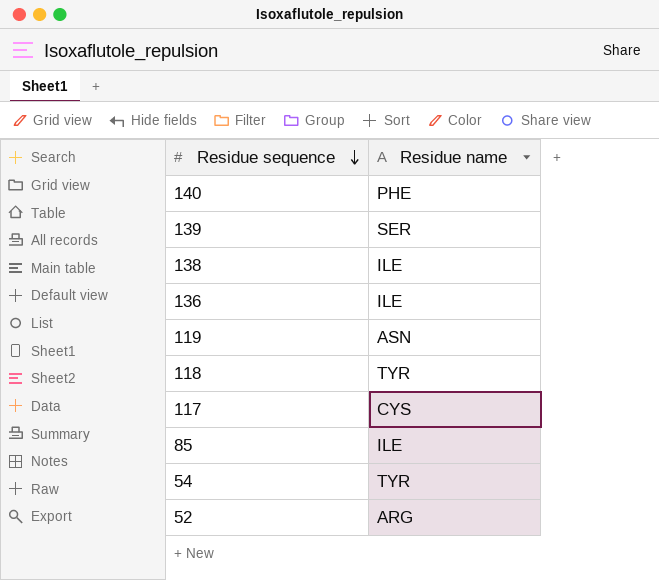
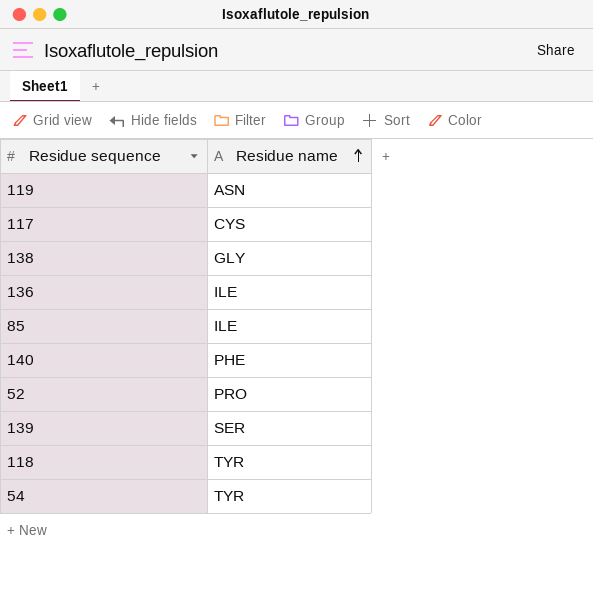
row order: Residue sequence descending -> Residue name ascending
138 | Residue name: ILE -> GLY
52 | Residue name: ARG -> PRO

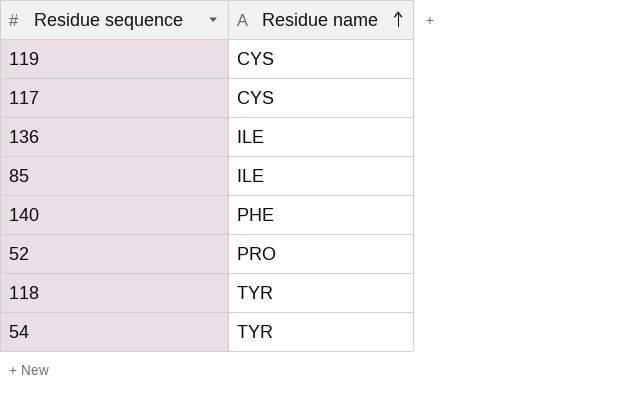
row 138: GLY -> none
row 139: SER -> none
119 | Residue name: ASN -> CYS

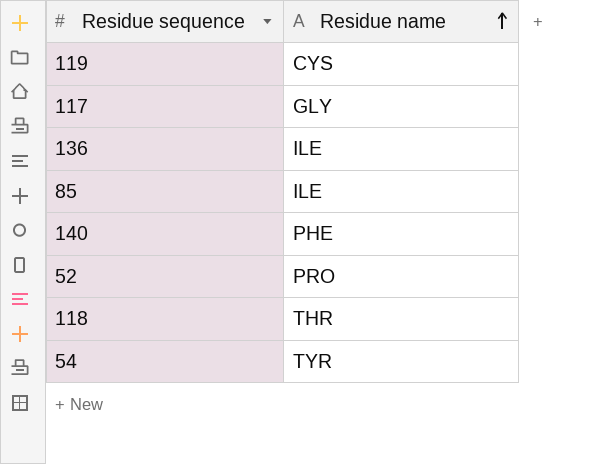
117 | Residue name: CYS -> GLY
118 | Residue name: TYR -> THR

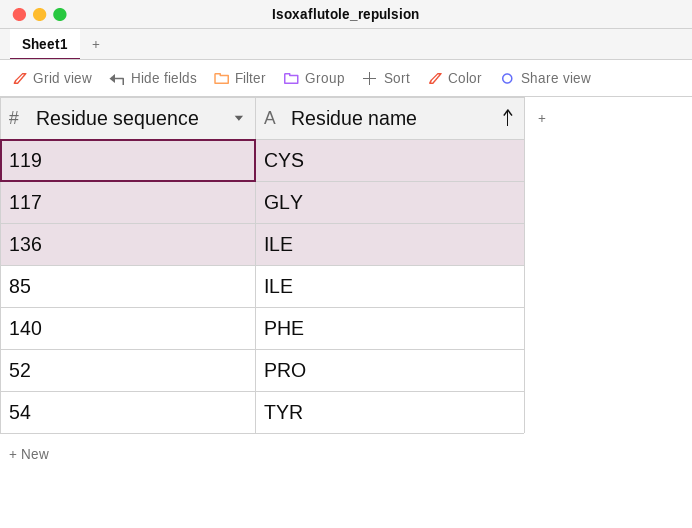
row 118: THR -> none

